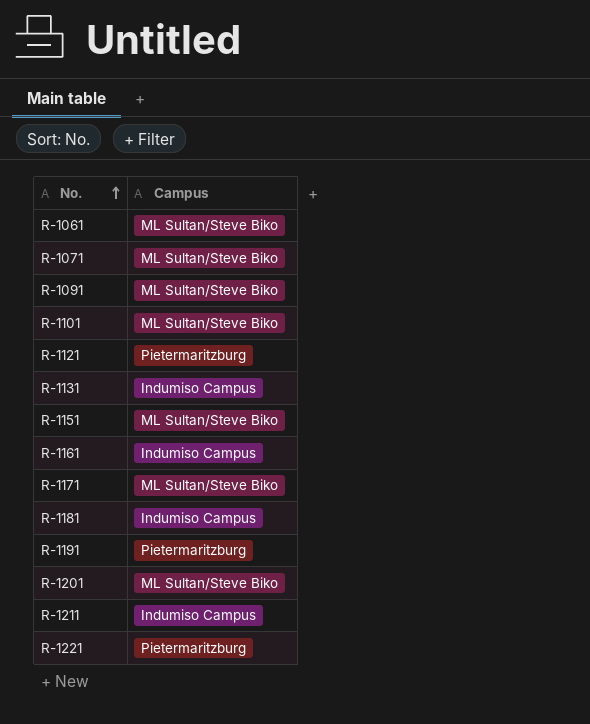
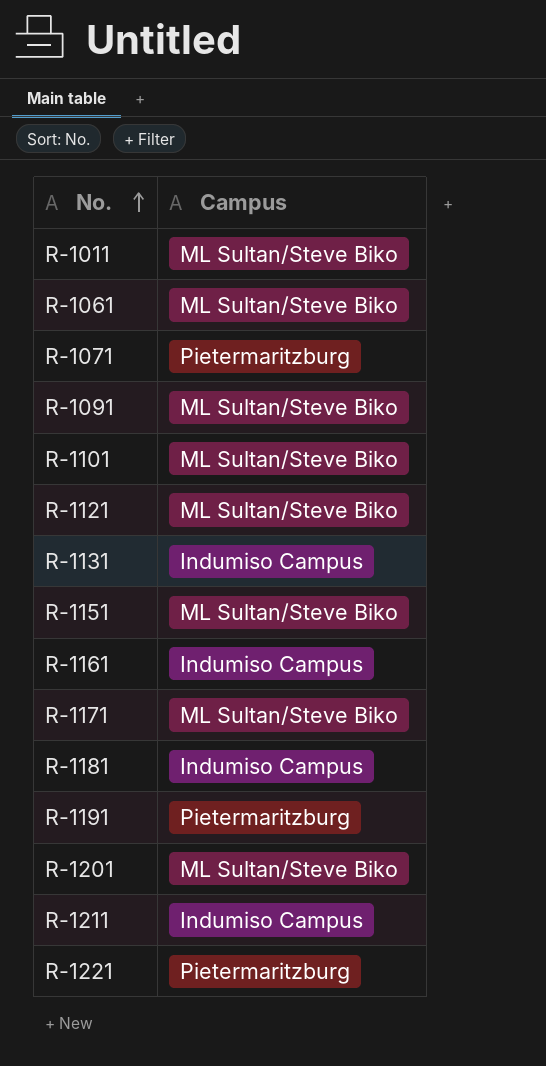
row R-1011: none -> ML Sultan/Steve Biko
R-1071 | Campus: ML Sultan/Steve Biko -> Pietermaritzburg
R-1121 | Campus: Pietermaritzburg -> ML Sultan/Steve Biko

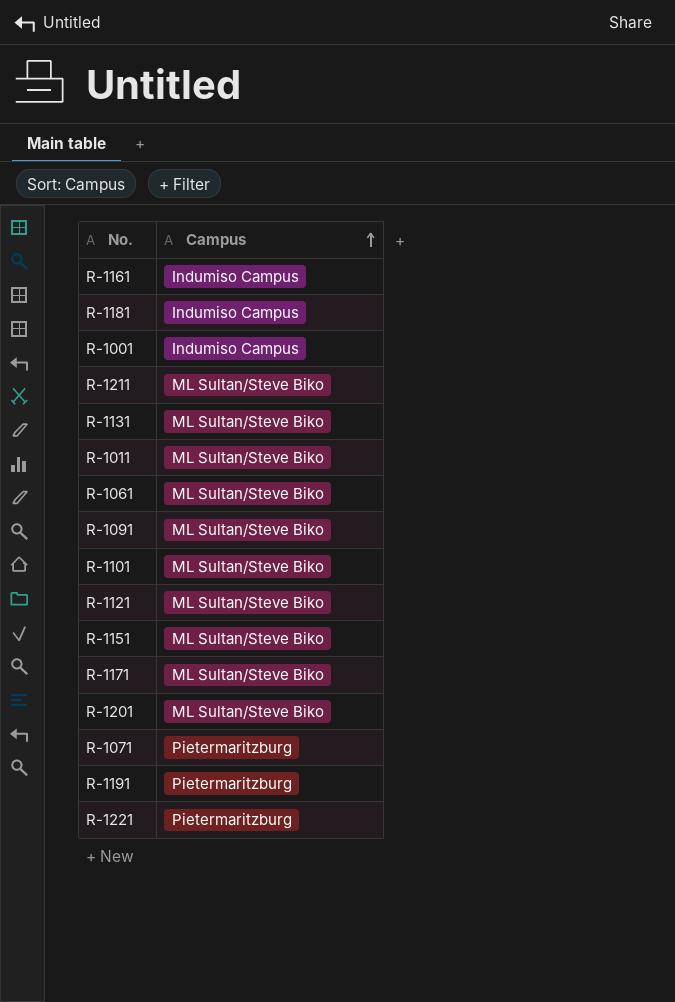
row order: No. ascending -> Campus ascending
row R-1001: none -> Indumiso Campus
R-1211 | Campus: Indumiso Campus -> ML Sultan/Steve Biko
R-1131 | Campus: Indumiso Campus -> ML Sultan/Steve Biko

